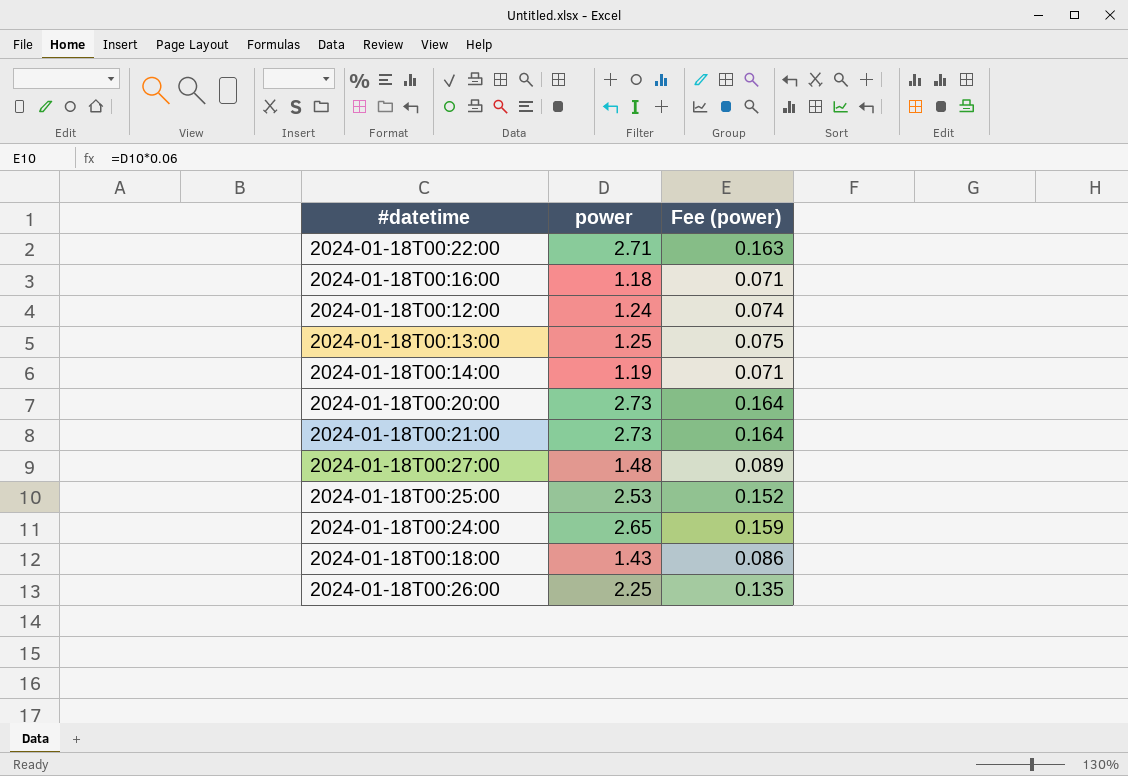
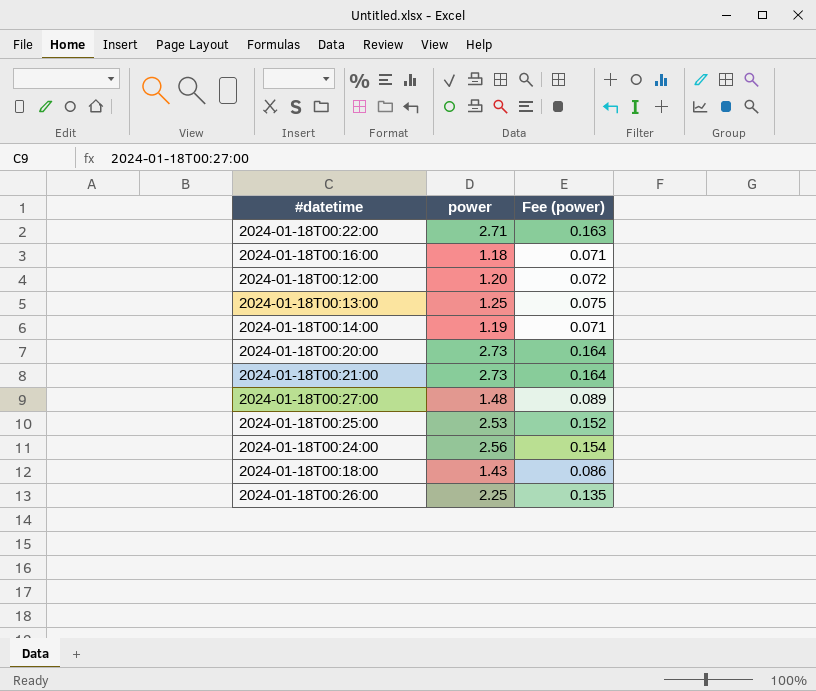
2024-01-18T00:12:00 | power: 1.24 -> 1.20
2024-01-18T00:12:00 | Fee (power): 0.074 -> 0.072
2024-01-18T00:24:00 | power: 2.65 -> 2.56
2024-01-18T00:24:00 | Fee (power): 0.159 -> 0.154

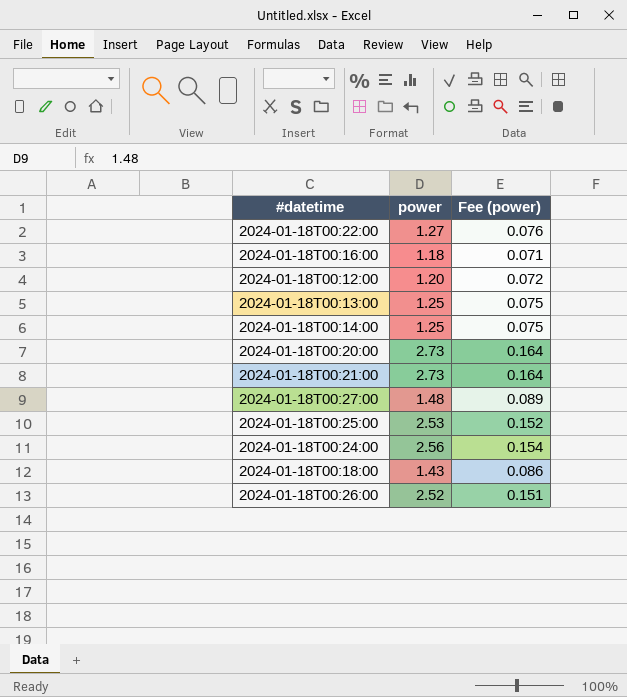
2024-01-18T00:22:00 | power: 2.71 -> 1.27
2024-01-18T00:22:00 | Fee (power): 0.163 -> 0.076
2024-01-18T00:14:00 | power: 1.19 -> 1.25
2024-01-18T00:14:00 | Fee (power): 0.071 -> 0.075
2024-01-18T00:26:00 | power: 2.25 -> 2.52
2024-01-18T00:26:00 | Fee (power): 0.135 -> 0.151

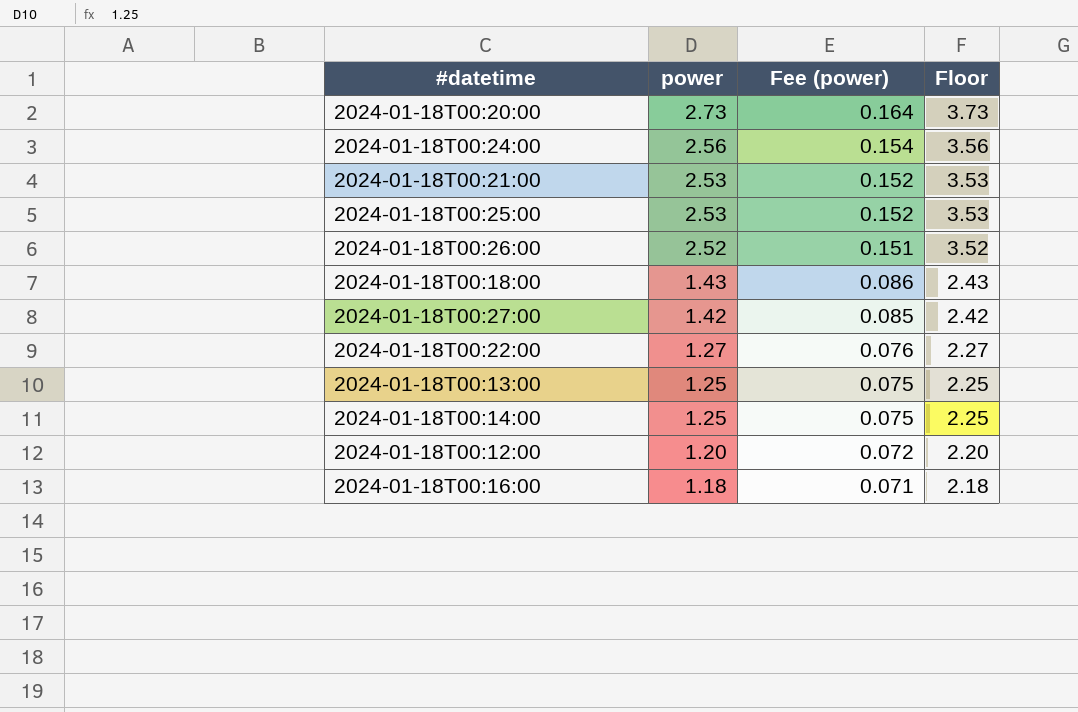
row order: none -> power descending
column Floor | formula: none -> [power] + 1
2024-01-18T00:21:00 | power: 2.73 -> 2.53
2024-01-18T00:21:00 | Fee (power): 0.164 -> 0.152
2024-01-18T00:27:00 | power: 1.48 -> 1.42
2024-01-18T00:27:00 | Fee (power): 0.089 -> 0.085

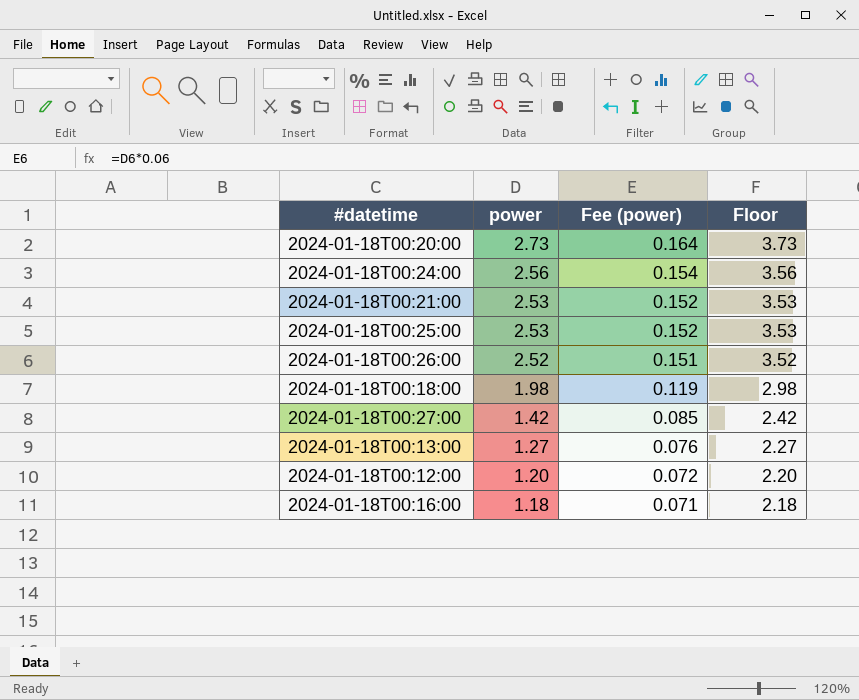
row 2024-01-18T00:22:00: 1.27 | 0.076 | 2.27 -> none
row 2024-01-18T00:14:00: 1.25 | 0.075 | 2.25 -> none
2024-01-18T00:18:00 | power: 1.43 -> 1.98
2024-01-18T00:18:00 | Fee (power): 0.086 -> 0.119
2024-01-18T00:18:00 | Floor: 2.43 -> 2.98
2024-01-18T00:13:00 | power: 1.25 -> 1.27
2024-01-18T00:13:00 | Fee (power): 0.075 -> 0.076
2024-01-18T00:13:00 | Floor: 2.25 -> 2.27

